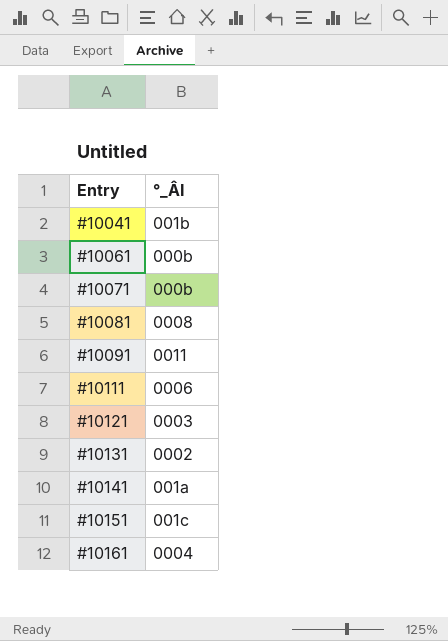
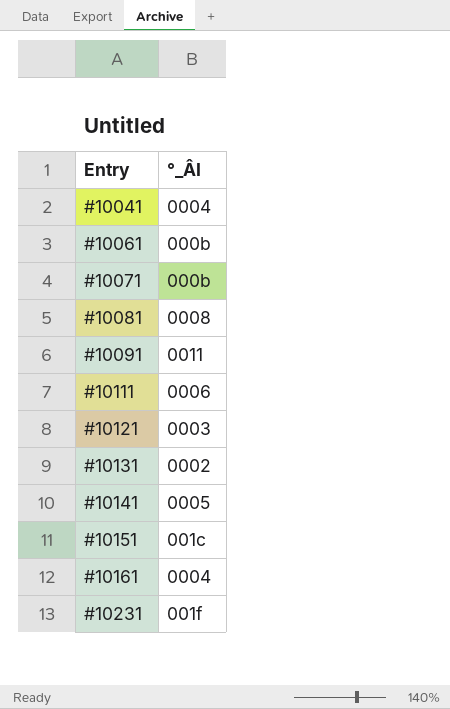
#10041 | °_ÂI: 001b -> 0004
#10141 | °_ÂI: 001a -> 0005
row #10231: none -> 001f

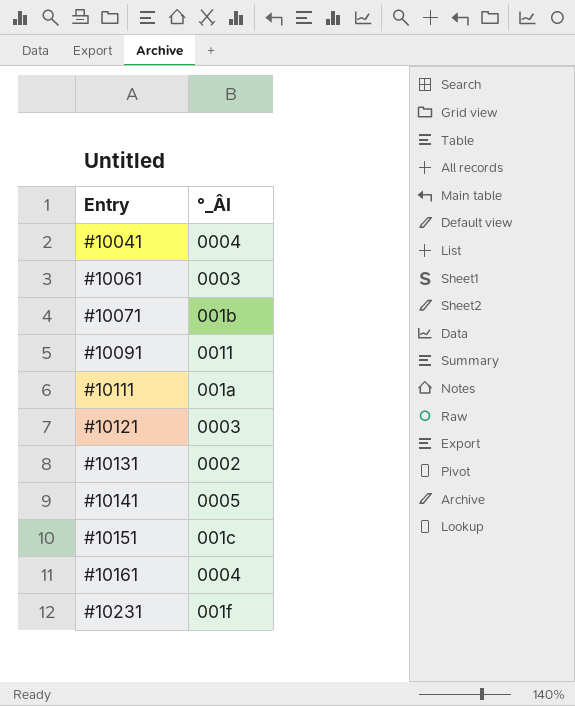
row #10081: 0008 -> none
#10061 | °_ÂI: 000b -> 0003
#10071 | °_ÂI: 000b -> 001b
#10111 | °_ÂI: 0006 -> 001a

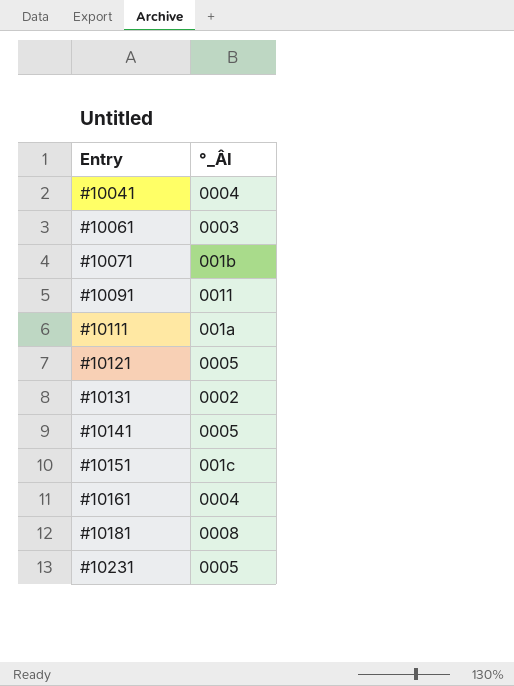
#10121 | °_ÂI: 0003 -> 0005
row #10181: none -> 0008
#10231 | °_ÂI: 001f -> 0005

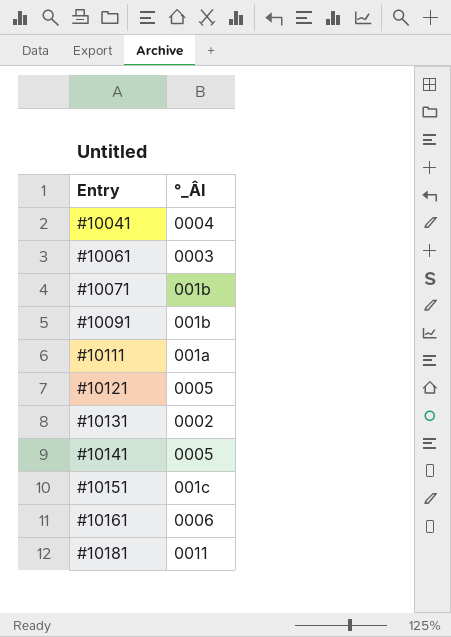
row #10231: 0005 -> none
#10091 | °_ÂI: 0011 -> 001b
#10161 | °_ÂI: 0004 -> 0006
#10181 | °_ÂI: 0008 -> 0011

